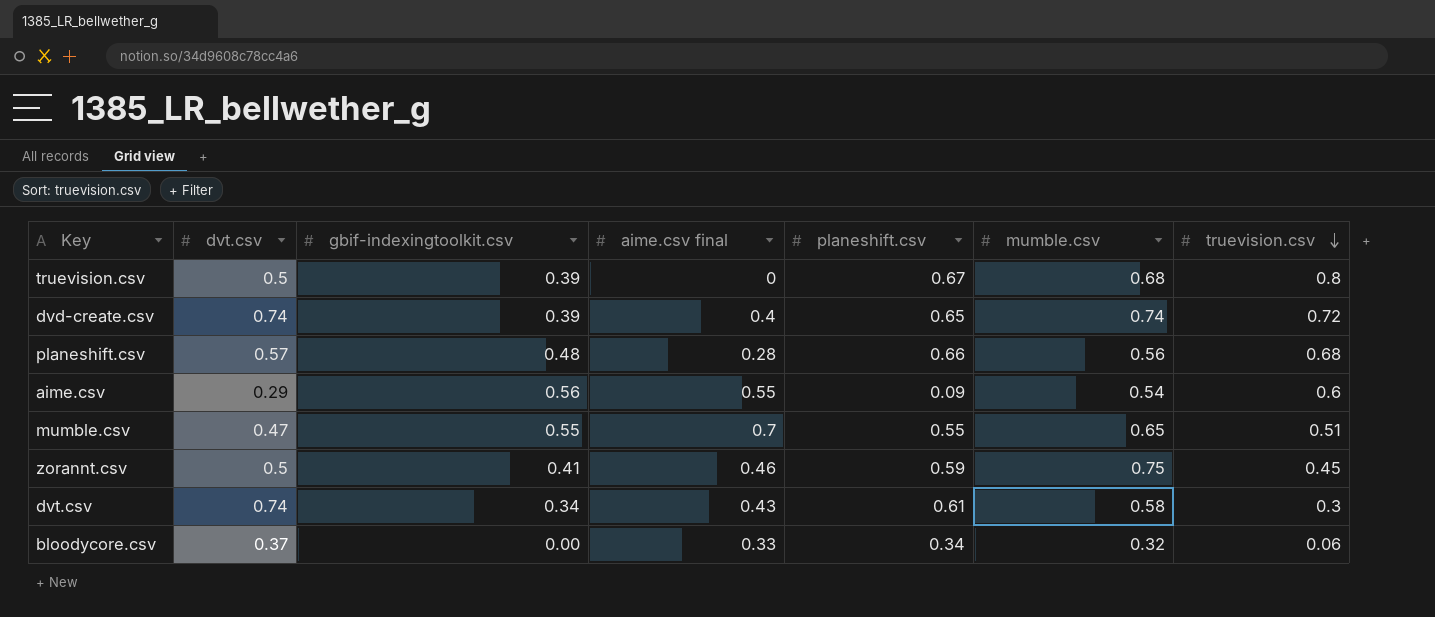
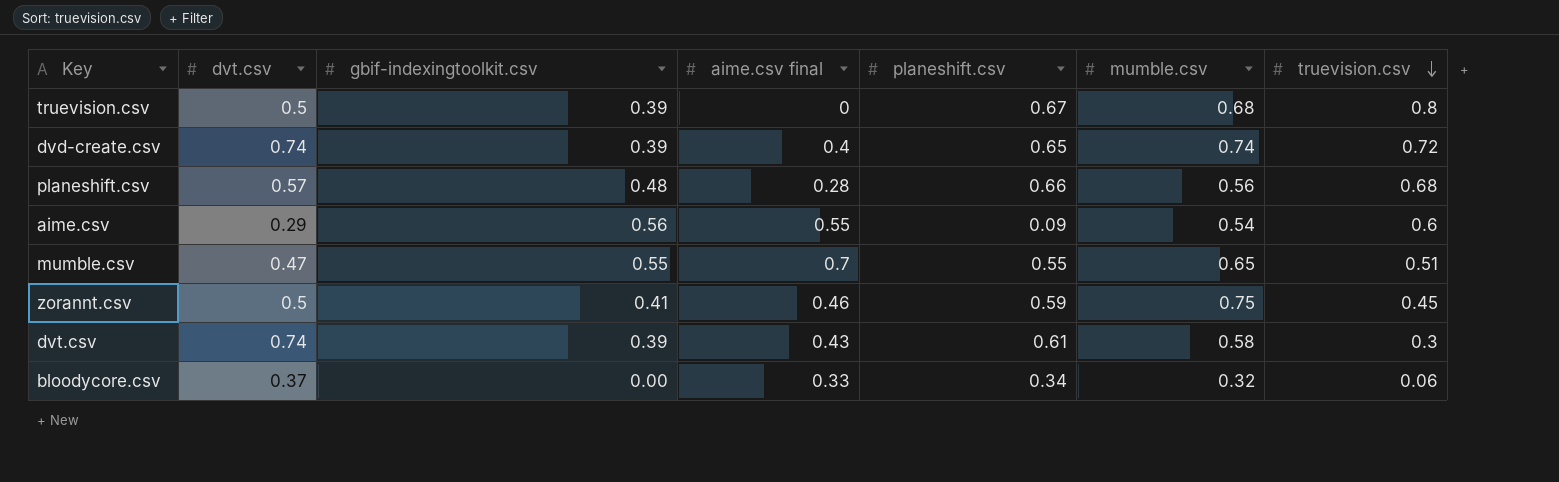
dvt.csv | gbif-indexingtoolkit.csv: 0.34 -> 0.39

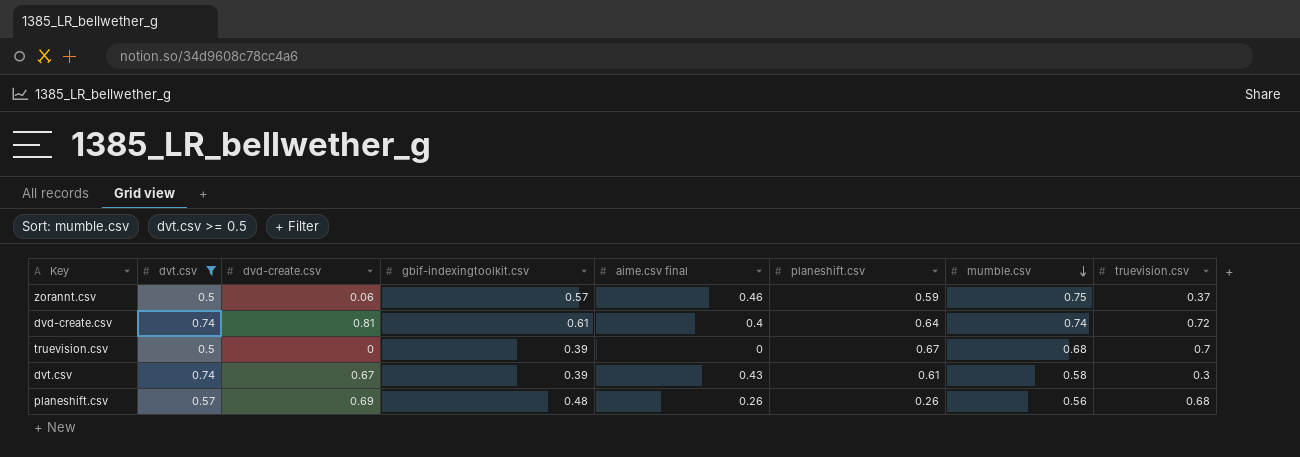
filter: none -> dvt.csv >= 0.5
row order: truevision.csv descending -> mumble.csv descending
column dvd-create.csv | position: none -> 3
zorannt.csv | gbif-indexingtoolkit.csv: 0.41 -> 0.57
zorannt.csv | truevision.csv: 0.45 -> 0.37
dvd-create.csv | gbif-indexingtoolkit.csv: 0.39 -> 0.61
dvd-create.csv | planeshift.csv: 0.65 -> 0.64
truevision.csv | truevision.csv: 0.8 -> 0.7
planeshift.csv | aime.csv final: 0.28 -> 0.26
planeshift.csv | planeshift.csv: 0.66 -> 0.26

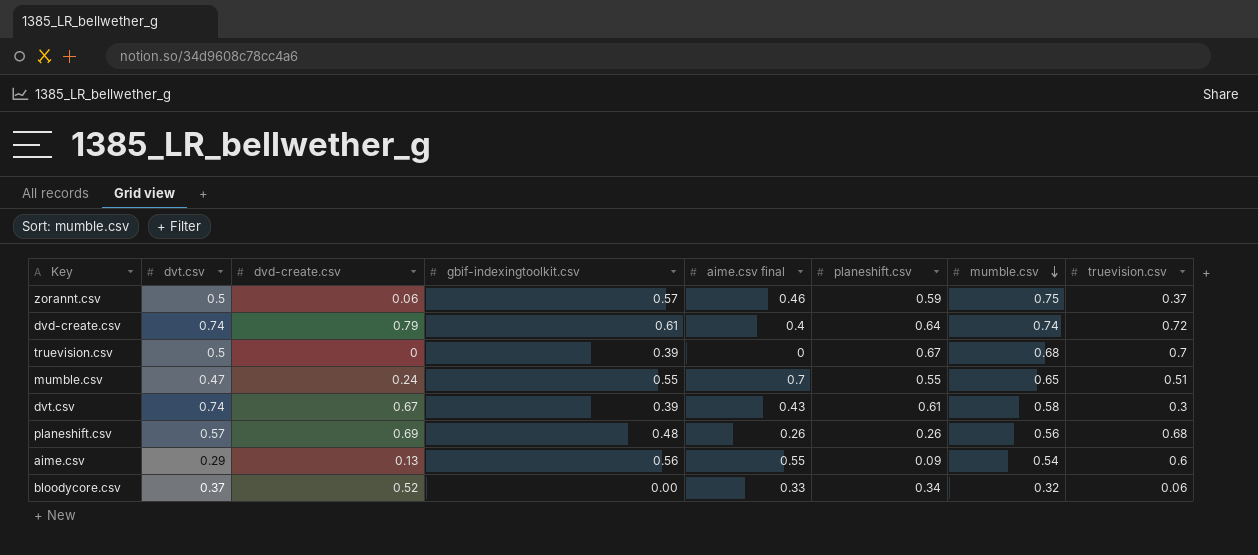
filter: dvt.csv >= 0.5 -> none
dvd-create.csv | dvd-create.csv: 0.81 -> 0.79

